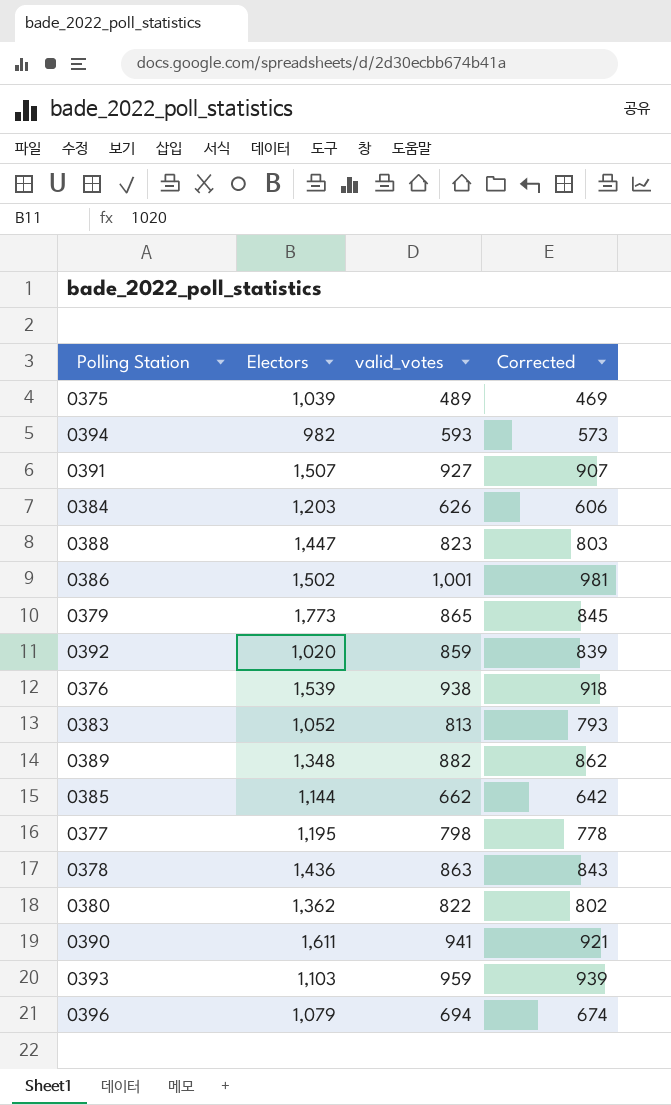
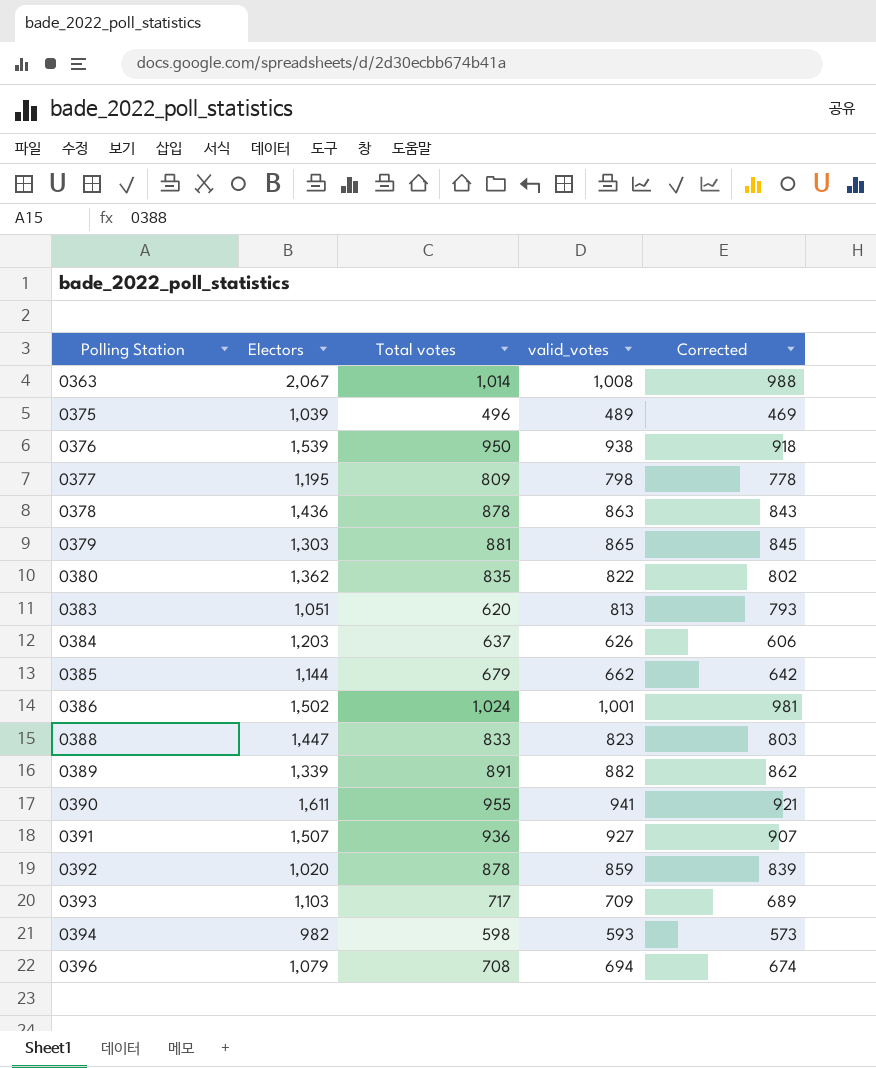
row order: none -> Polling Station ascending
column Total votes | position: none -> 3
row 0363: none -> 2,067 | 1,014 | 1,008 | 988
0379 | Electors: 1,773 -> 1,303
0383 | Electors: 1,052 -> 1,051
0389 | Electors: 1,348 -> 1,339
0393 | valid_votes: 959 -> 709
0393 | Corrected: 939 -> 689

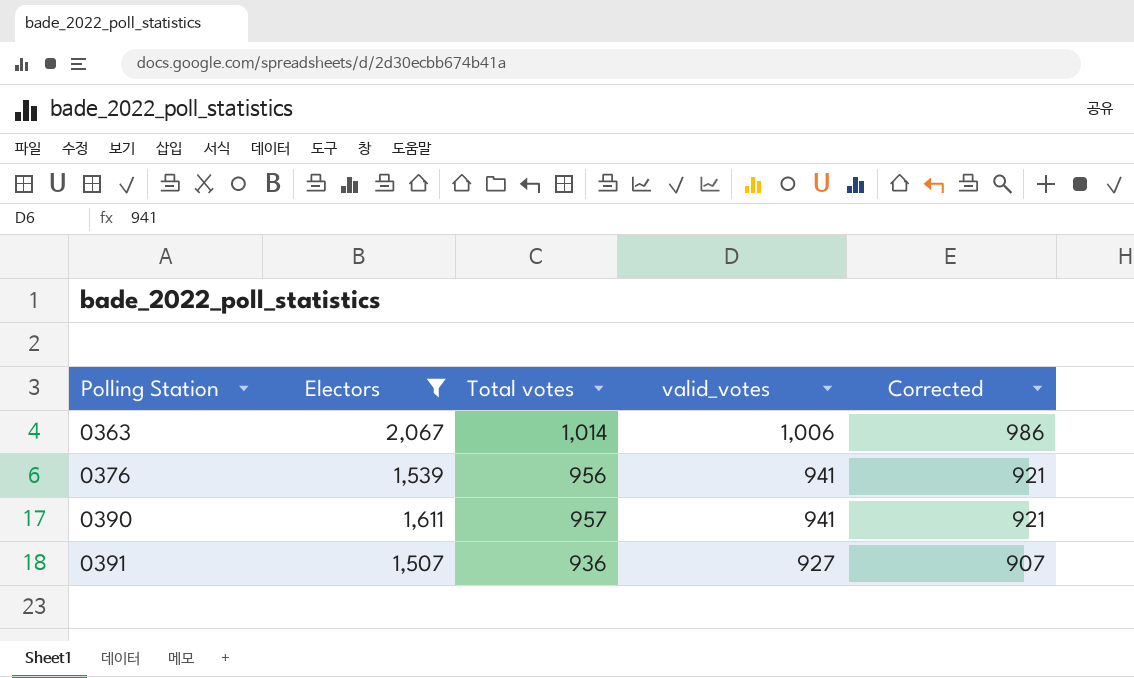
filter: none -> Electors >= 1,507
0363 | valid_votes: 1,008 -> 1,006
0363 | Corrected: 988 -> 986
0376 | Total votes: 950 -> 956
0376 | valid_votes: 938 -> 941
0376 | Corrected: 918 -> 921
0390 | Total votes: 955 -> 957

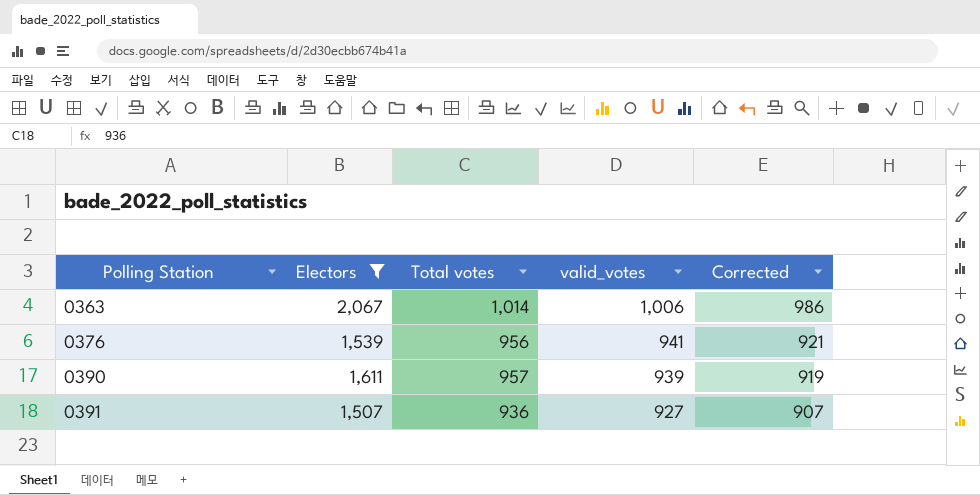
0390 | valid_votes: 941 -> 939
0390 | Corrected: 921 -> 919

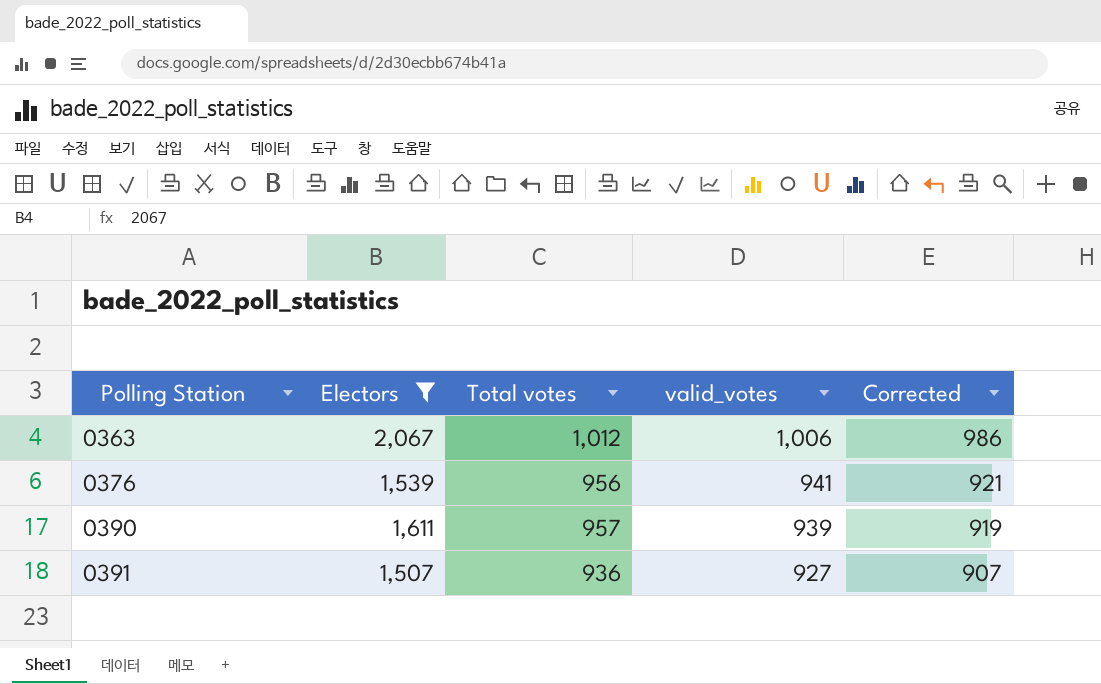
0363 | Total votes: 1,014 -> 1,012

